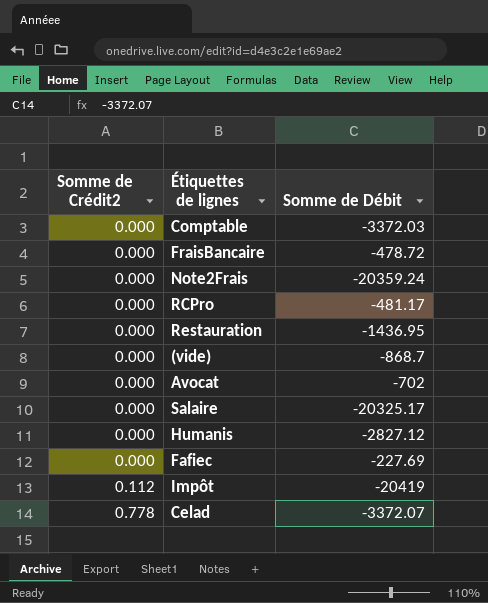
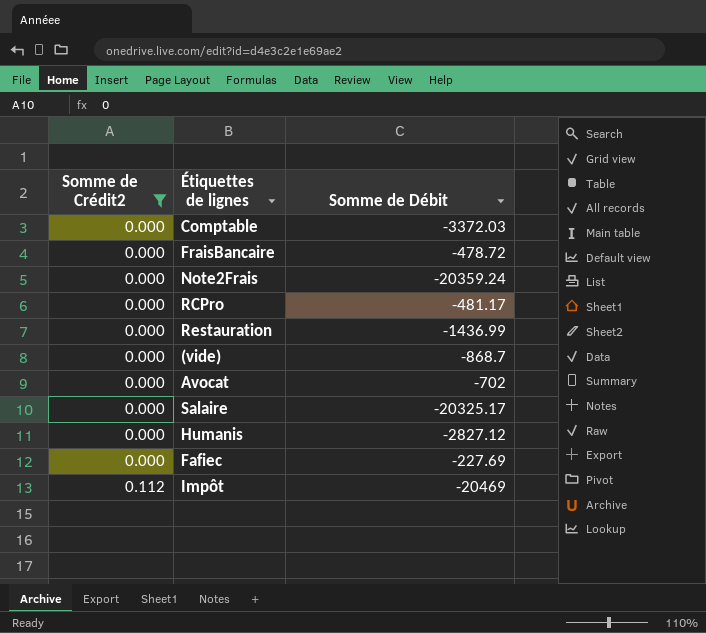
filter: none -> Somme de Crédit2 != 0.778
Restauration | Somme de Débit: -1436.95 -> -1436.99
Impôt | Somme de Débit: -20419 -> -20469

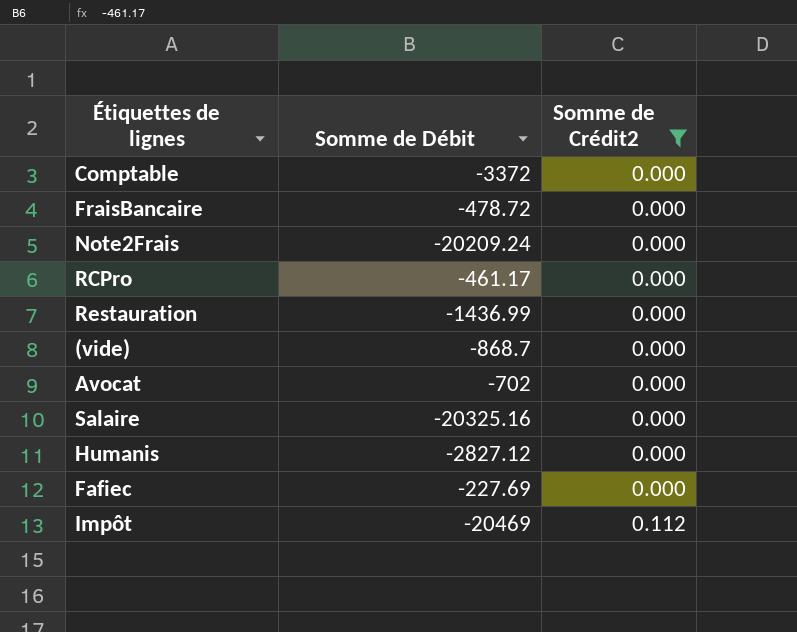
column Somme de Crédit2 | position: 1 -> 3
Comptable | Somme de Débit: -3372.03 -> -3372
Note2Frais | Somme de Débit: -20359.24 -> -20209.24
RCPro | Somme de Débit: -481.17 -> -461.17
Salaire | Somme de Débit: -20325.17 -> -20325.16

